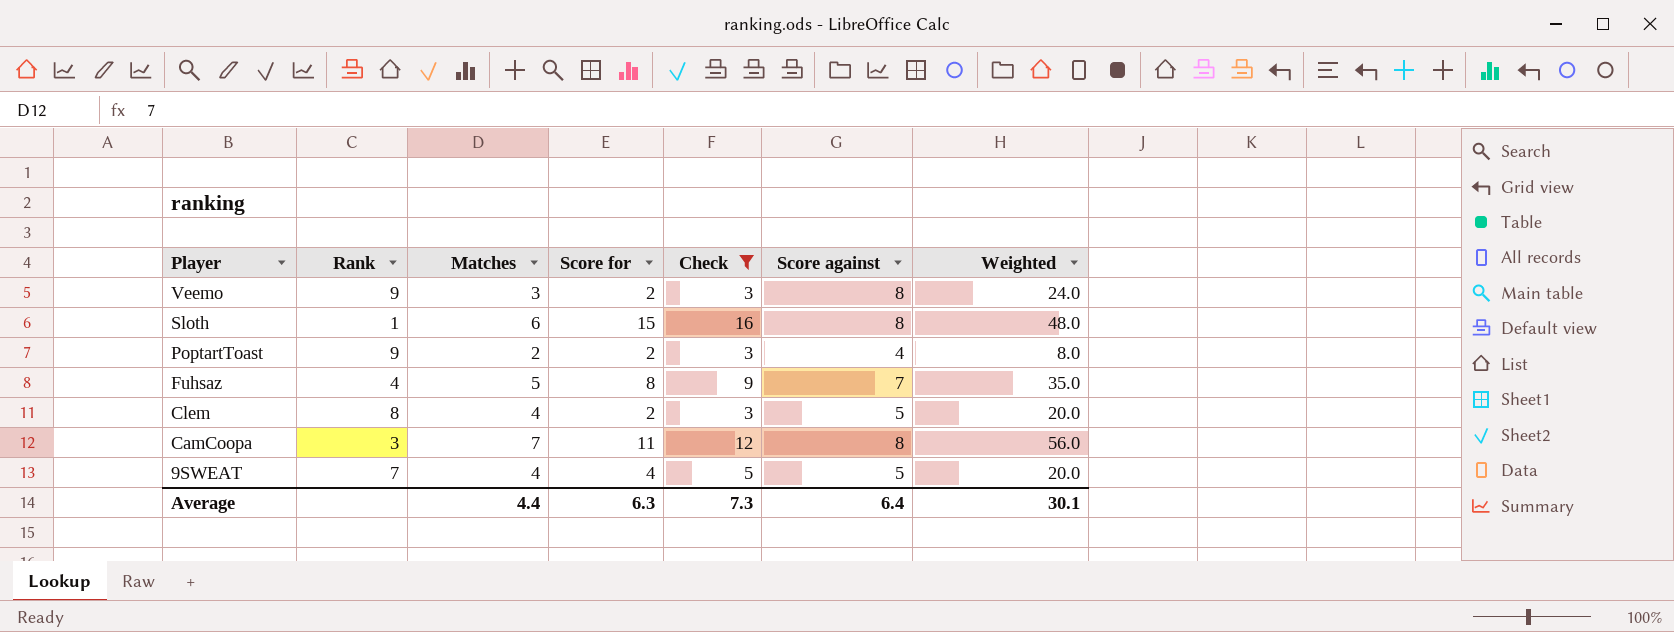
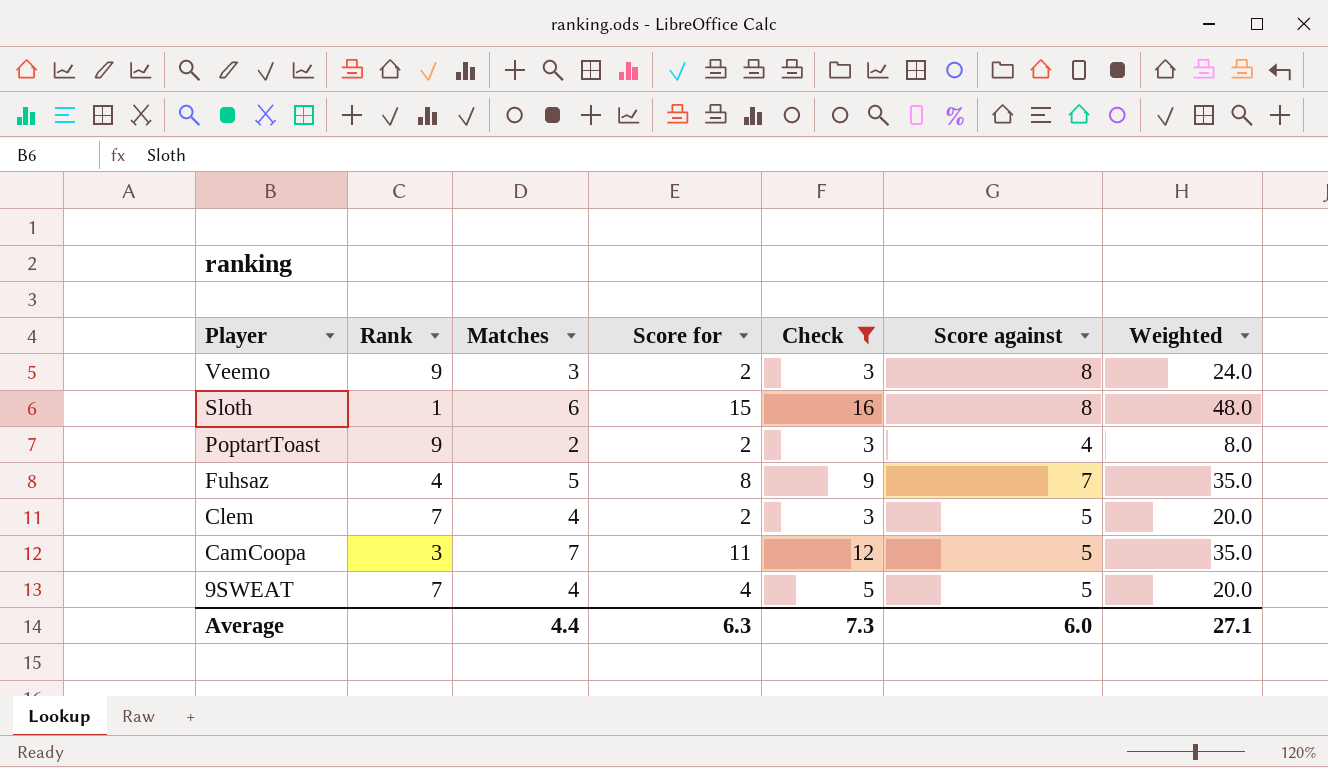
Clem | Rank: 8 -> 7
CamCoopa | Score against: 8 -> 5
CamCoopa | Weighted: 56.0 -> 35.0
Average | Score against: 6.4 -> 6.0
Average | Weighted: 30.1 -> 27.1

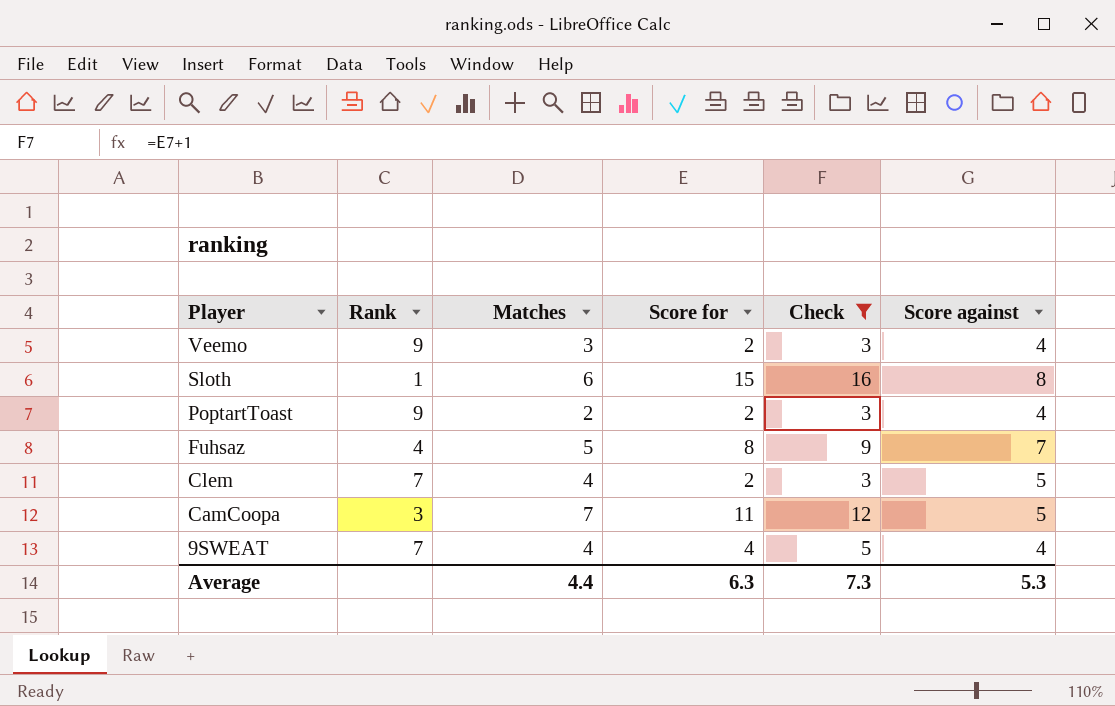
column Weighted | formula: [Matches] * [Score against] -> none
Veemo | Score against: 8 -> 4
9SWEAT | Score against: 5 -> 4
Average | Score against: 6.0 -> 5.3

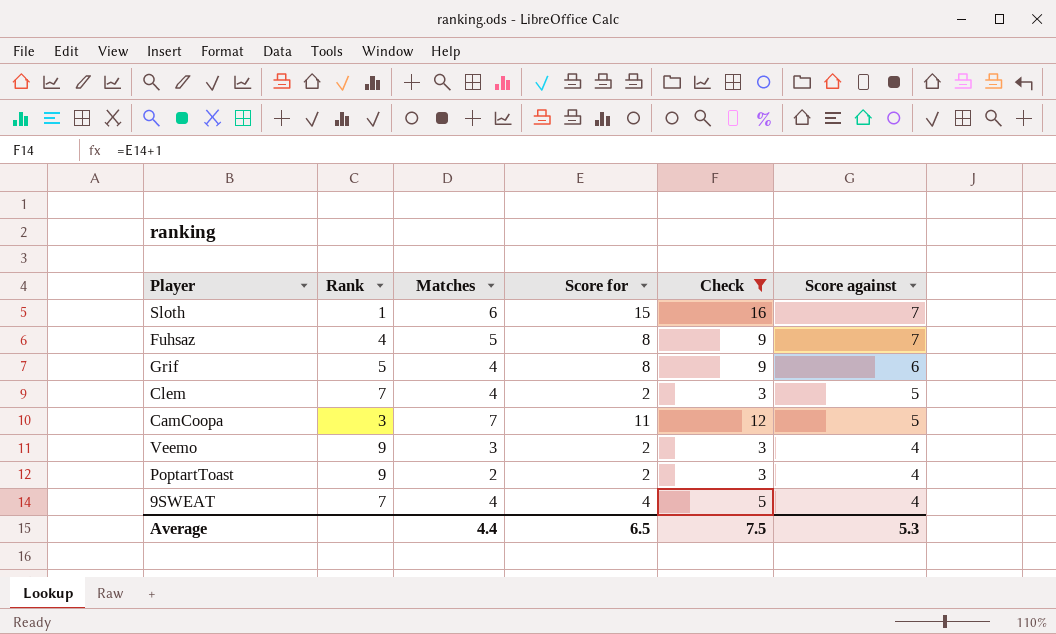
row order: Player descending -> Score against descending
Sloth | Score against: 8 -> 7
row Grif: none -> 5 | 4 | 8 | 9 | 6
Average | Score for: 6.3 -> 6.5
Average | Check: 7.3 -> 7.5

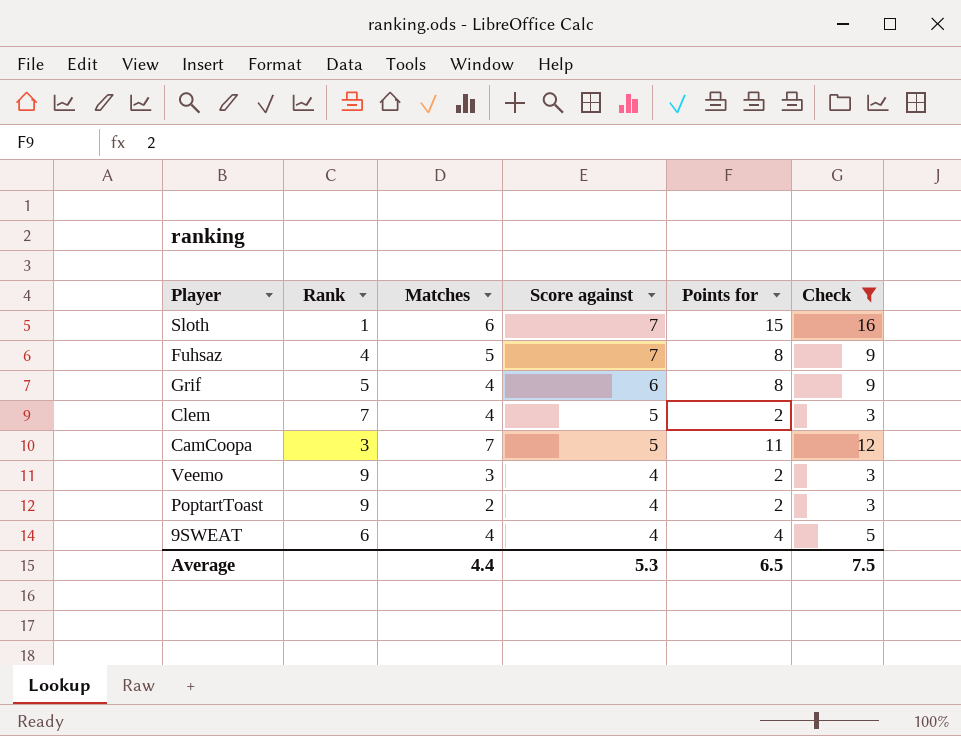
column Score against | position: 6 -> 4
column name: Score for -> Points for
9SWEAT | Rank: 7 -> 6

